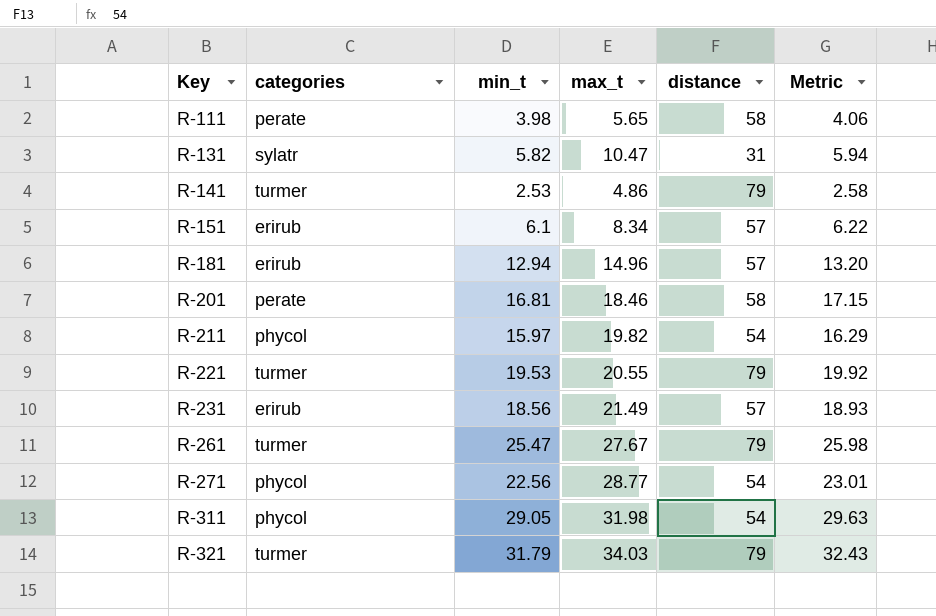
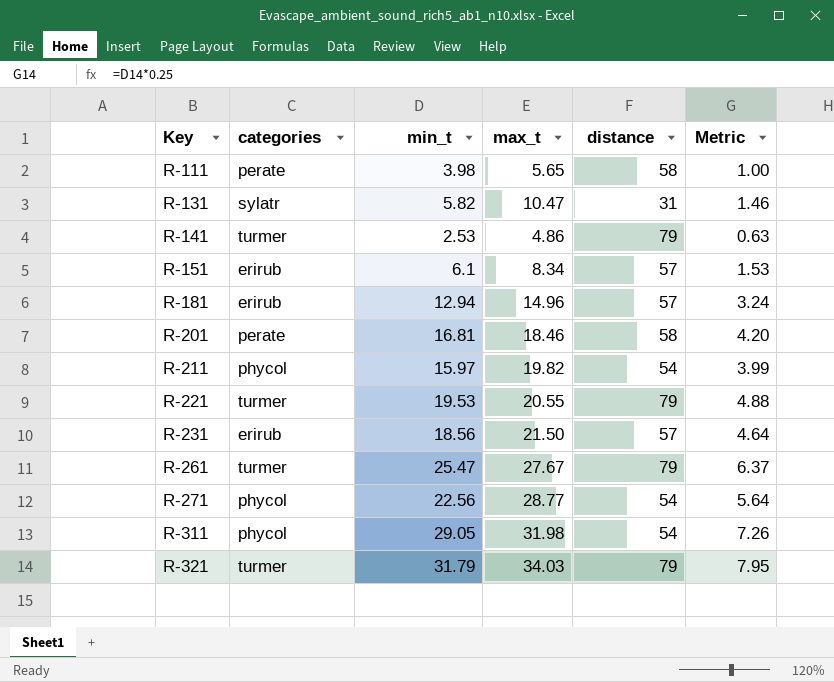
column Metric | formula: [min_t] * 1.02 -> [min_t] * 0.25
R-231 | max_t: 21.49 -> 21.50

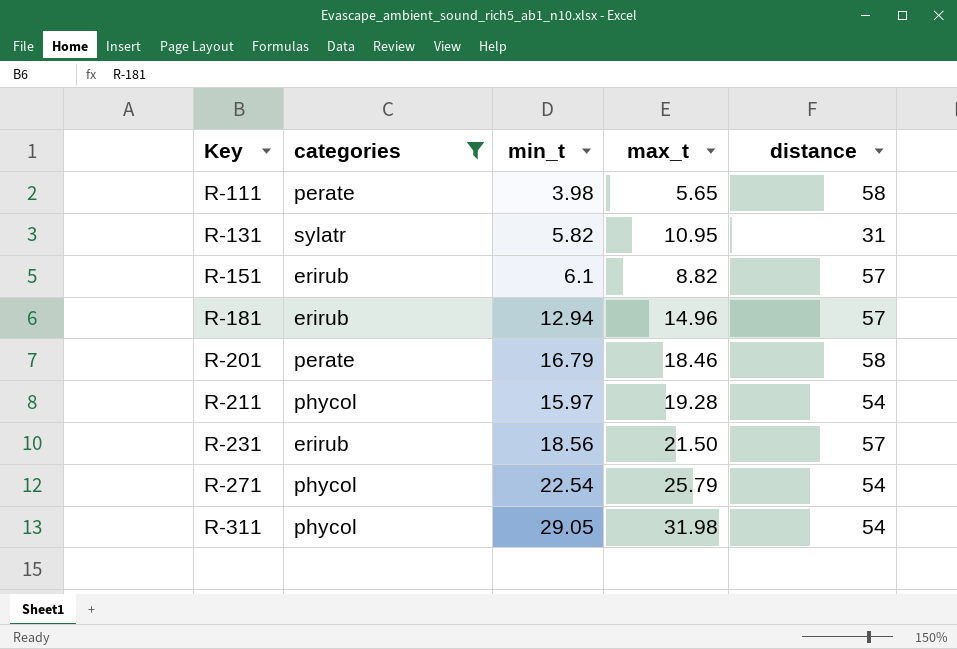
filter: none -> categories != turmer
column Metric | formula: [min_t] * 0.25 -> none
R-131 | max_t: 10.47 -> 10.95
R-151 | max_t: 8.34 -> 8.82
R-201 | min_t: 16.81 -> 16.79
R-211 | max_t: 19.82 -> 19.28
R-271 | min_t: 22.56 -> 22.54
R-271 | max_t: 28.77 -> 25.79

